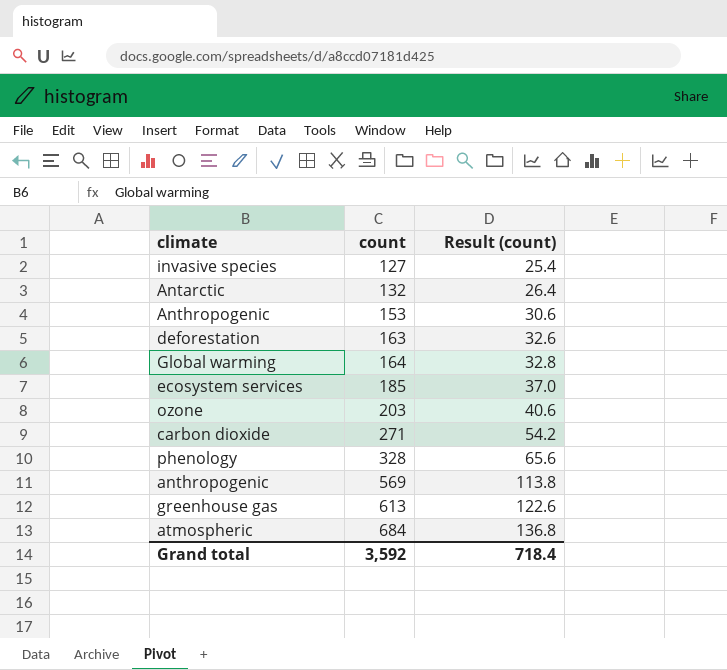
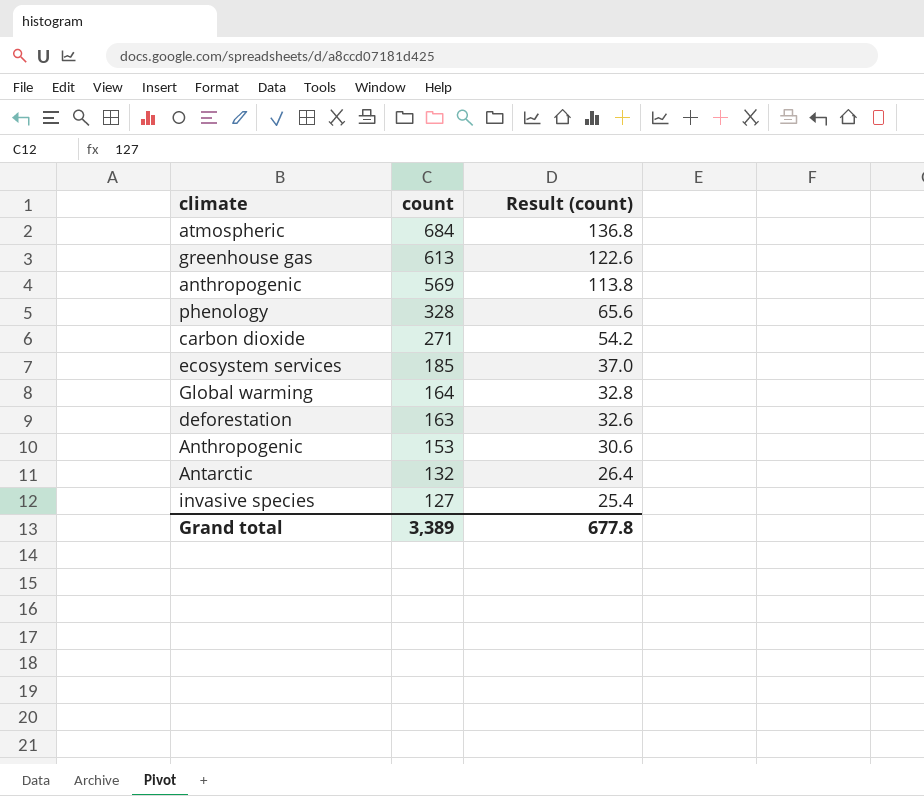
row order: count ascending -> count descending
row ozone: 203 | 40.6 -> none
Grand total | count: 3,592 -> 3,389
Grand total | Result (count): 718.4 -> 677.8

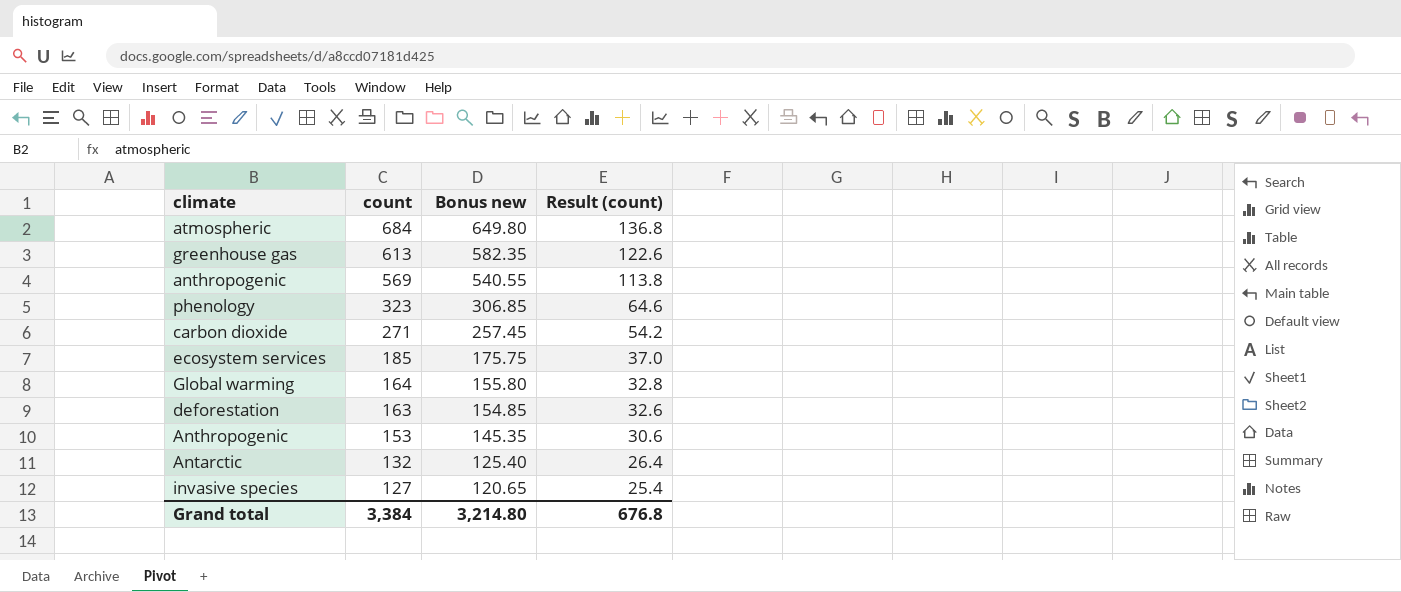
column Bonus new | formula: none -> [count] * 0.95
phenology | count: 328 -> 323
phenology | Result (count): 65.6 -> 64.6
Grand total | count: 3,389 -> 3,384
Grand total | Result (count): 677.8 -> 676.8

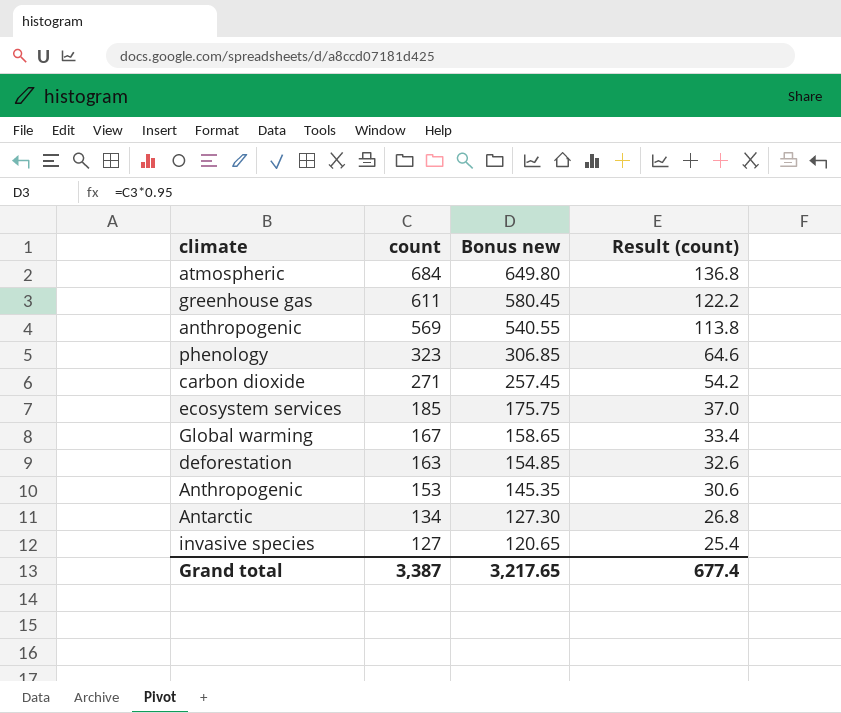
greenhouse gas | count: 613 -> 611
greenhouse gas | Bonus new: 582.35 -> 580.45
greenhouse gas | Result (count): 122.6 -> 122.2
Global warming | count: 164 -> 167
Global warming | Bonus new: 155.80 -> 158.65
Global warming | Result (count): 32.8 -> 33.4
Antarctic | count: 132 -> 134
Antarctic | Bonus new: 125.40 -> 127.30
Antarctic | Result (count): 26.4 -> 26.8
Grand total | count: 3,384 -> 3,387
Grand total | Bonus new: 3,214.80 -> 3,217.65
Grand total | Result (count): 676.8 -> 677.4

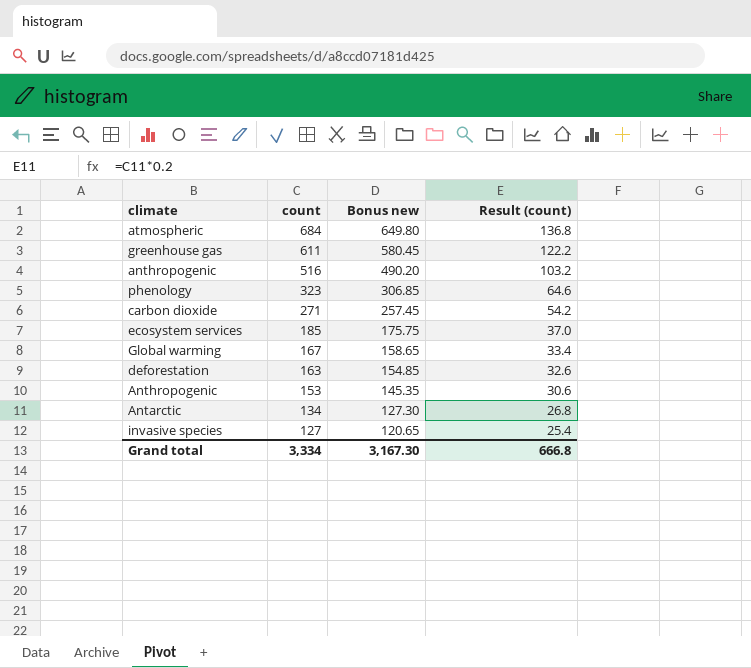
anthropogenic | count: 569 -> 516
anthropogenic | Bonus new: 540.55 -> 490.20
anthropogenic | Result (count): 113.8 -> 103.2
Grand total | count: 3,387 -> 3,334
Grand total | Bonus new: 3,217.65 -> 3,167.30
Grand total | Result (count): 677.4 -> 666.8

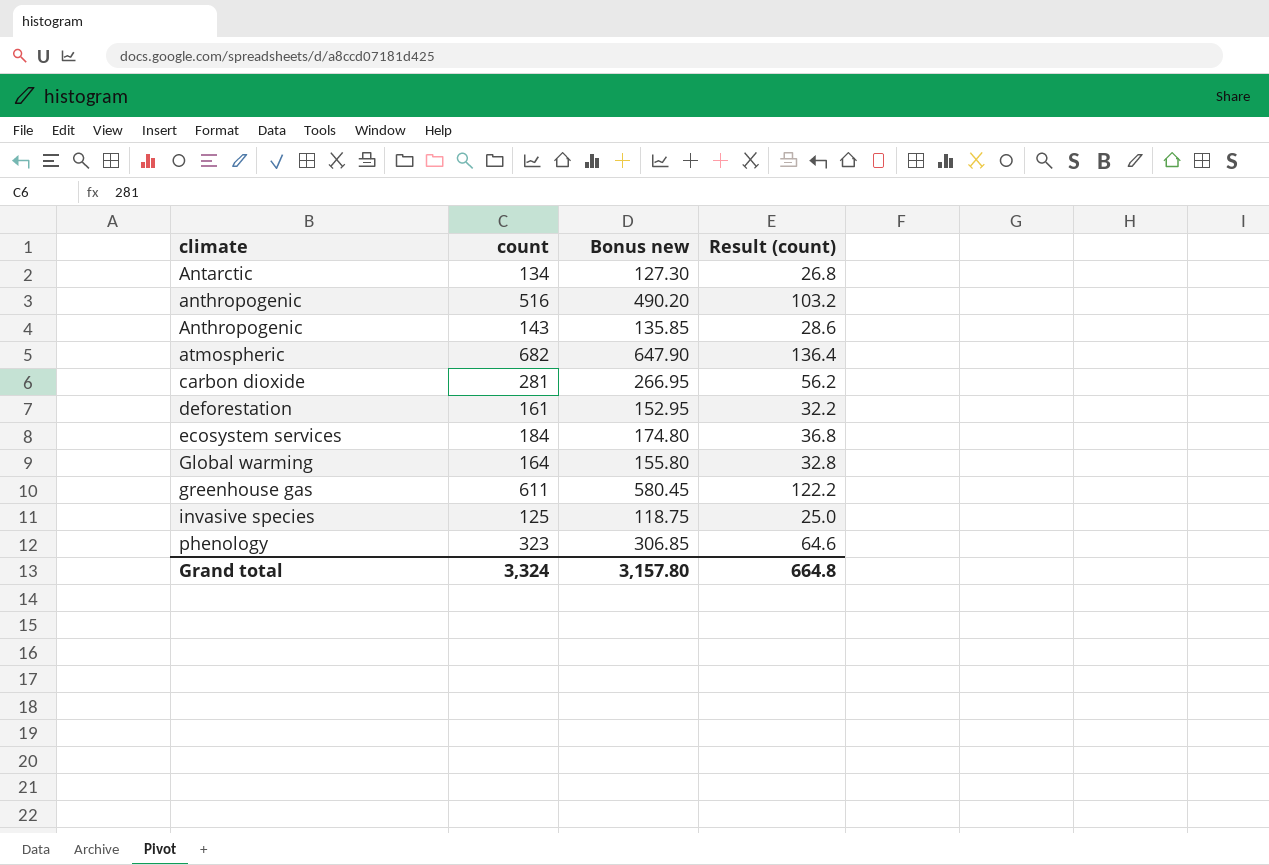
row order: count descending -> climate ascending
Anthropogenic | count: 153 -> 143
Anthropogenic | Bonus new: 145.35 -> 135.85
Anthropogenic | Result (count): 30.6 -> 28.6
atmospheric | count: 684 -> 682
atmospheric | Bonus new: 649.80 -> 647.90
atmospheric | Result (count): 136.8 -> 136.4
carbon dioxide | count: 271 -> 281
carbon dioxide | Bonus new: 257.45 -> 266.95
carbon dioxide | Result (count): 54.2 -> 56.2
deforestation | count: 163 -> 161
deforestation | Bonus new: 154.85 -> 152.95
deforestation | Result (count): 32.6 -> 32.2
ecosystem services | count: 185 -> 184
ecosystem services | Bonus new: 175.75 -> 174.80
ecosystem services | Result (count): 37.0 -> 36.8
Global warming | count: 167 -> 164
Global warming | Bonus new: 158.65 -> 155.80
Global warming | Result (count): 33.4 -> 32.8
invasive species | count: 127 -> 125
invasive species | Bonus new: 120.65 -> 118.75
invasive species | Result (count): 25.4 -> 25.0
Grand total | count: 3,334 -> 3,324
Grand total | Bonus new: 3,167.30 -> 3,157.80
Grand total | Result (count): 666.8 -> 664.8

